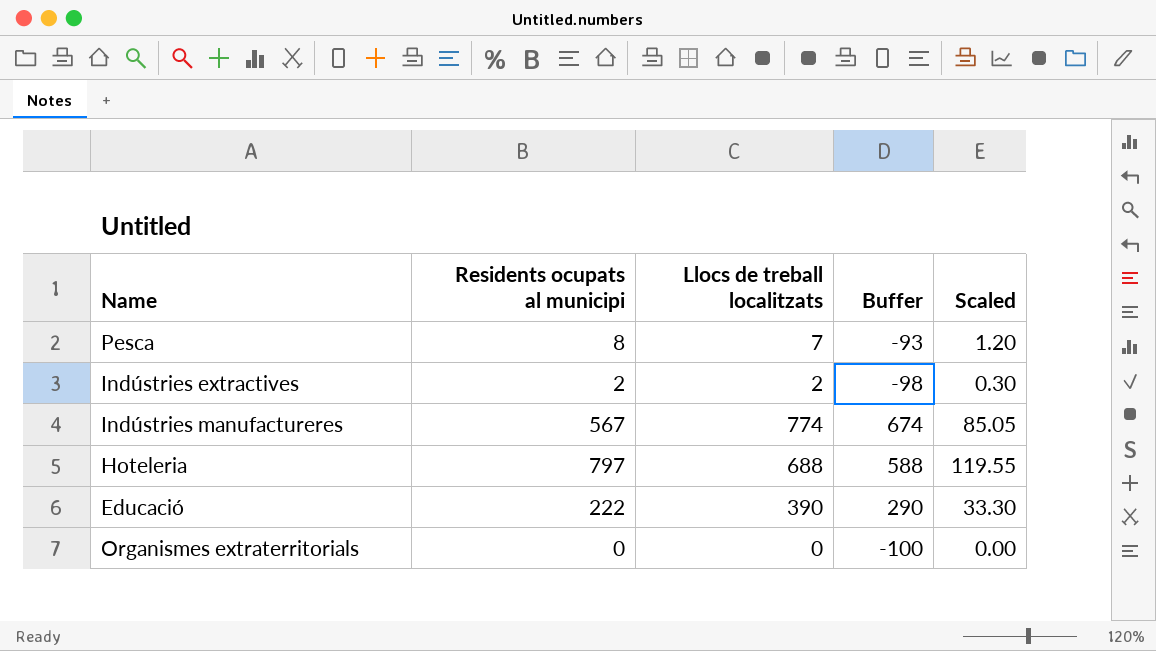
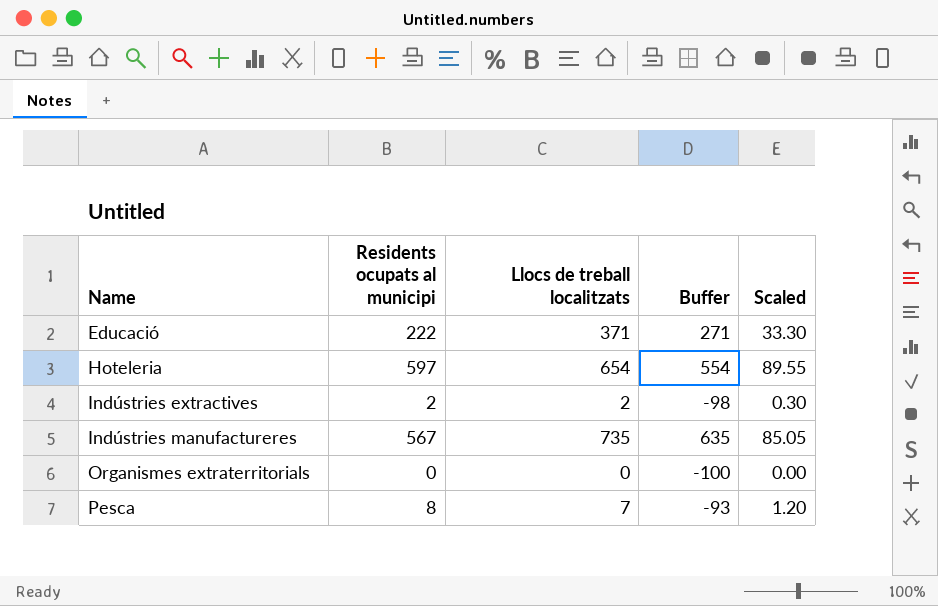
row order: none -> Name ascending
Educació | Llocs de treball localitzats: 390 -> 371
Educació | Buffer: 290 -> 271
Hoteleria | Residents ocupats al municipi: 797 -> 597
Hoteleria | Llocs de treball localitzats: 688 -> 654
Hoteleria | Buffer: 588 -> 554
Hoteleria | Scaled: 119.55 -> 89.55
Indústries manufactureres | Llocs de treball localitzats: 774 -> 735
Indústries manufactureres | Buffer: 674 -> 635

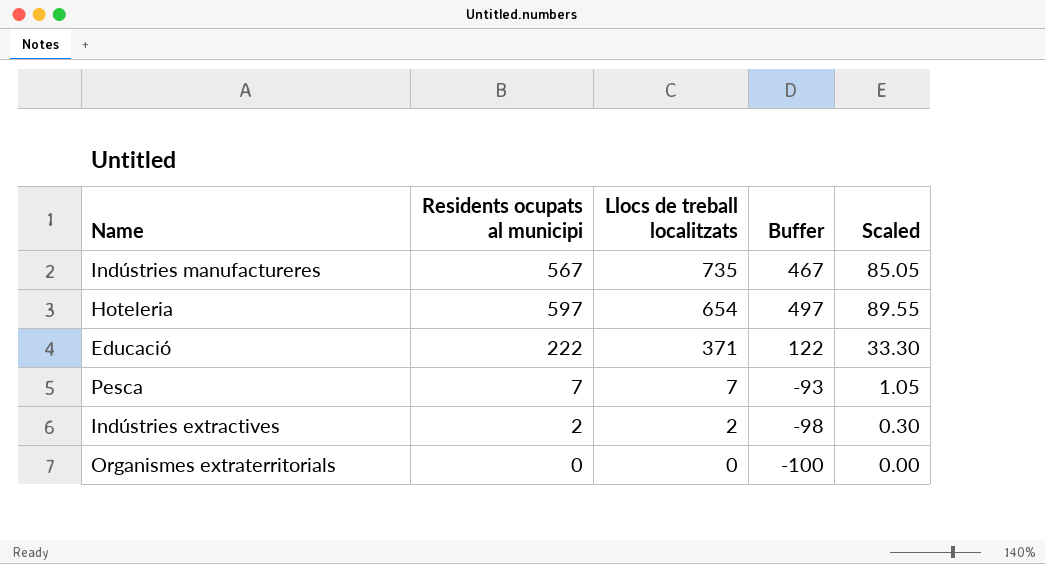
row order: Name ascending -> Llocs de treball localitzats descending
column Buffer | formula: [Llocs de treball localitzats] - 100 -> [Residents ocupats al municipi] - 100
Pesca | Residents ocupats al municipi: 8 -> 7
Pesca | Scaled: 1.20 -> 1.05

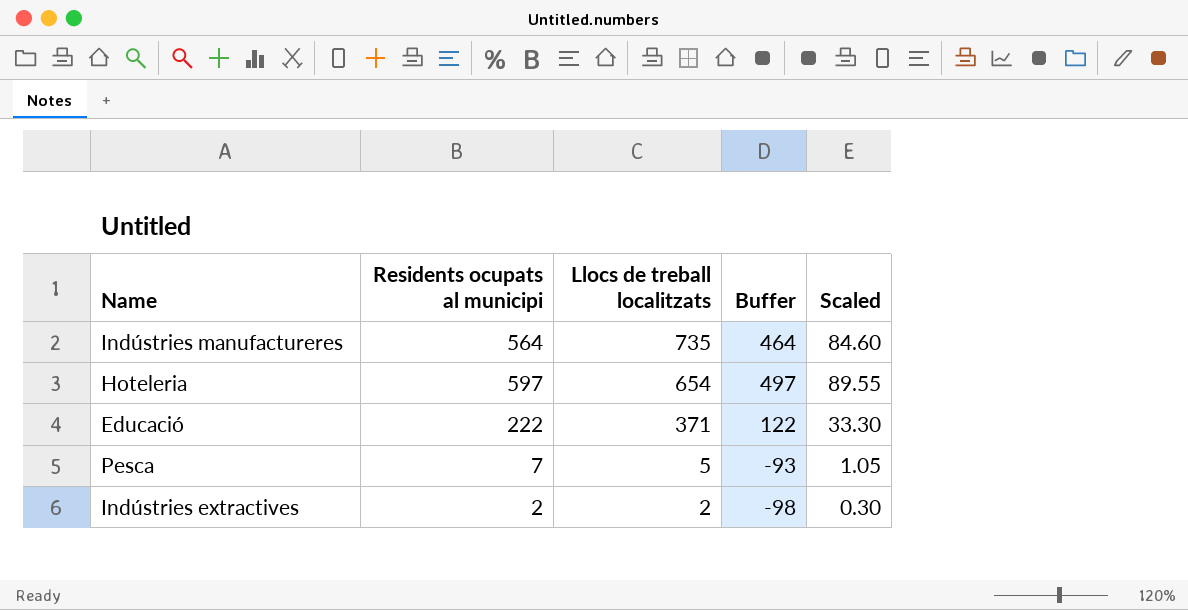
row Organismes extraterritorials: 0 | 0 | -100 | 0.00 -> none
Indústries manufactureres | Residents ocupats al municipi: 567 -> 564
Indústries manufactureres | Buffer: 467 -> 464
Indústries manufactureres | Scaled: 85.05 -> 84.60
Pesca | Llocs de treball localitzats: 7 -> 5

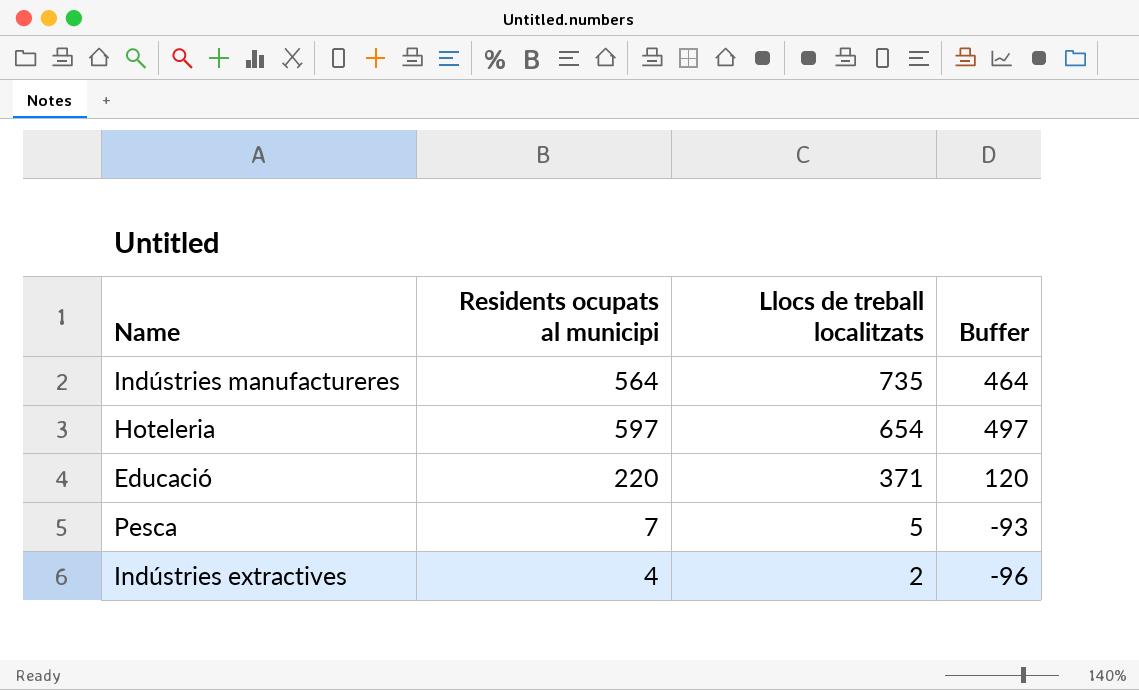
column Scaled | formula: [Residents ocupats al municipi] * 0.15 -> none
Educació | Residents ocupats al municipi: 222 -> 220
Educació | Buffer: 122 -> 120
Indústries extractives | Residents ocupats al municipi: 2 -> 4
Indústries extractives | Buffer: -98 -> -96

